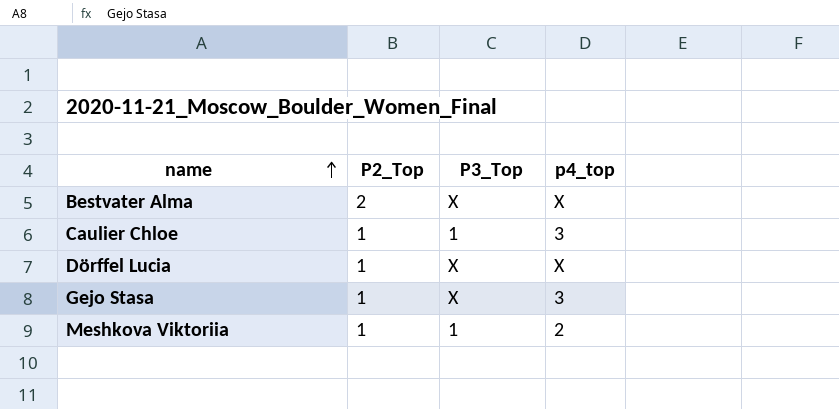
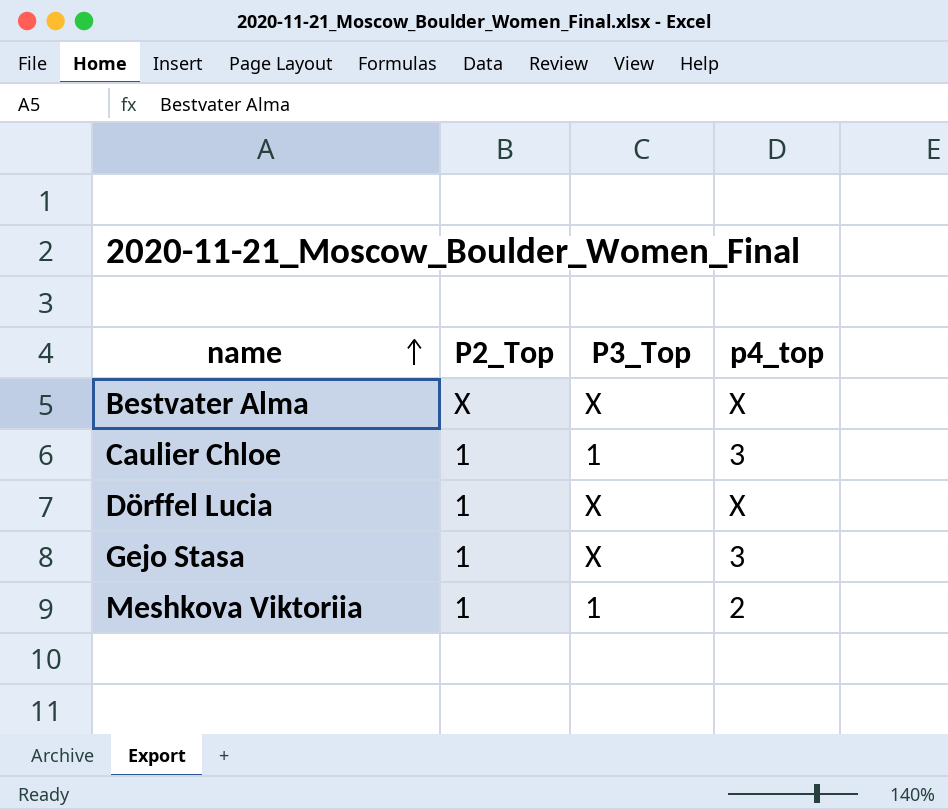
Bestvater Alma | P2_Top: 2 -> X

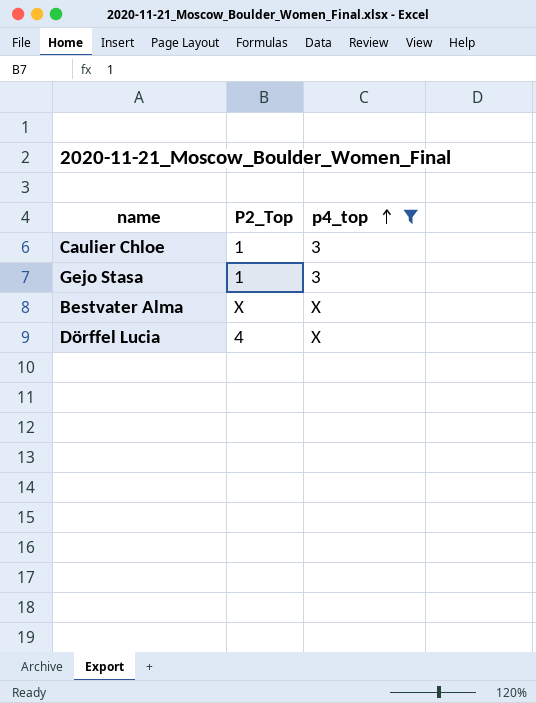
filter: none -> p4_top != 2
row order: name ascending -> p4_top ascending
column P3_Top | position: 3 -> none
Dörffel Lucia | P2_Top: 1 -> 4

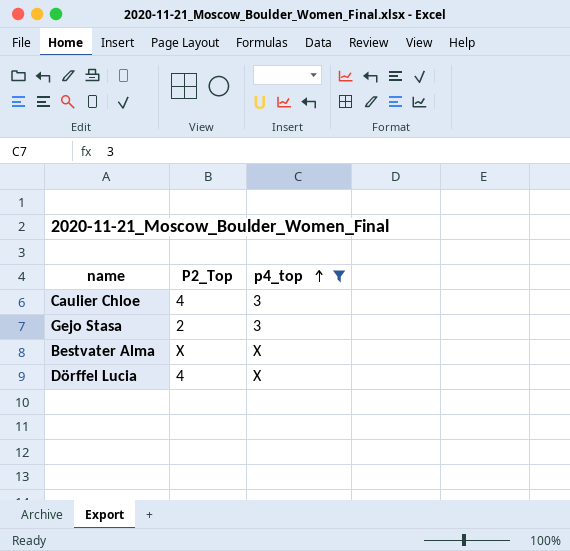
Caulier Chloe | P2_Top: 1 -> 4
Gejo Stasa | P2_Top: 1 -> 2

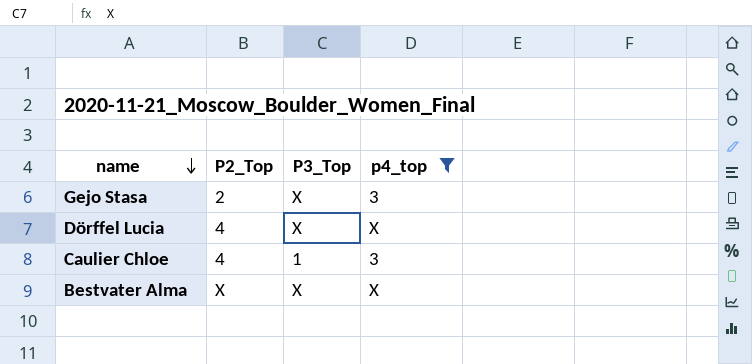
row order: p4_top ascending -> name descending
column P3_Top | position: none -> 3

